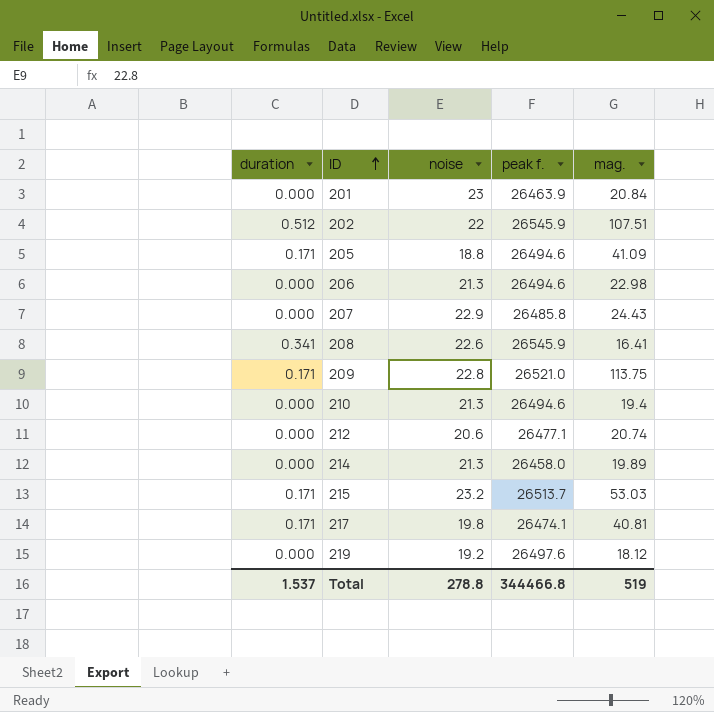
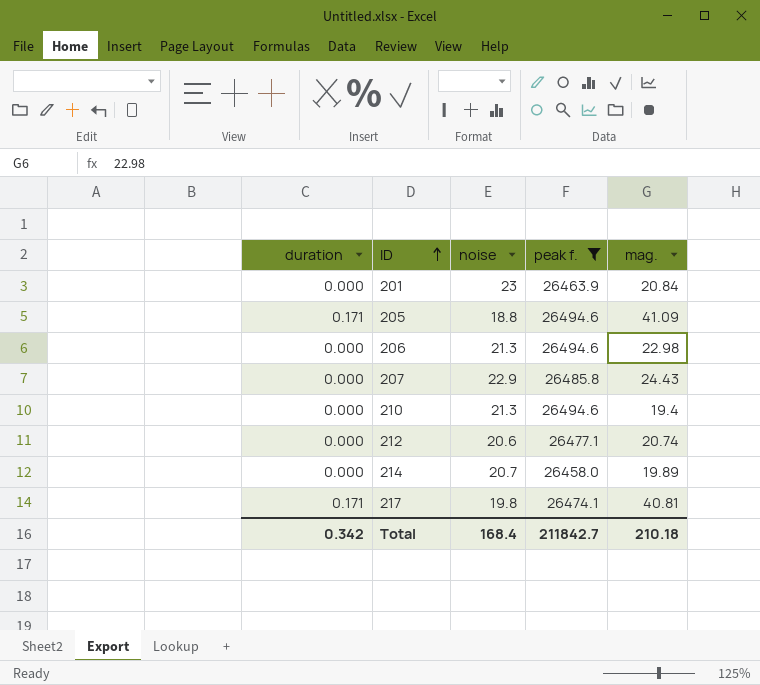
filter: none -> peak f. <= 26494.6
214 | noise: 21.3 -> 20.7
Total | duration: 1.537 -> 0.342
Total | noise: 278.8 -> 168.4
Total | peak f.: 344466.8 -> 211842.7
Total | mag.: 519 -> 210.18

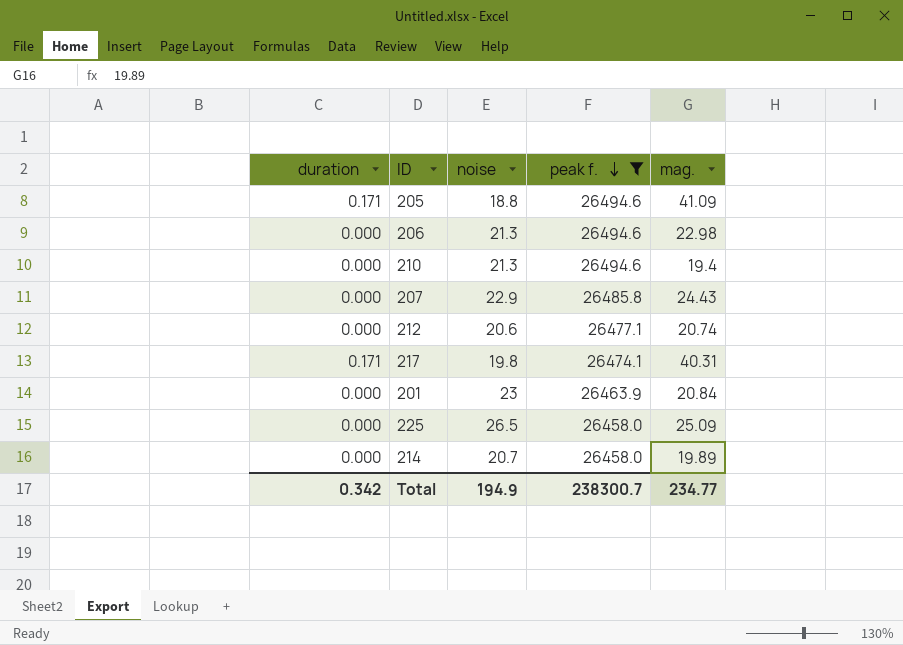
row order: ID ascending -> peak f. descending
217 | mag.: 40.81 -> 40.31
row 225: none -> 0.000 | 26.5 | 26458.0 | 25.09
Total | noise: 168.4 -> 194.9
Total | peak f.: 211842.7 -> 238300.7
Total | mag.: 210.18 -> 234.77

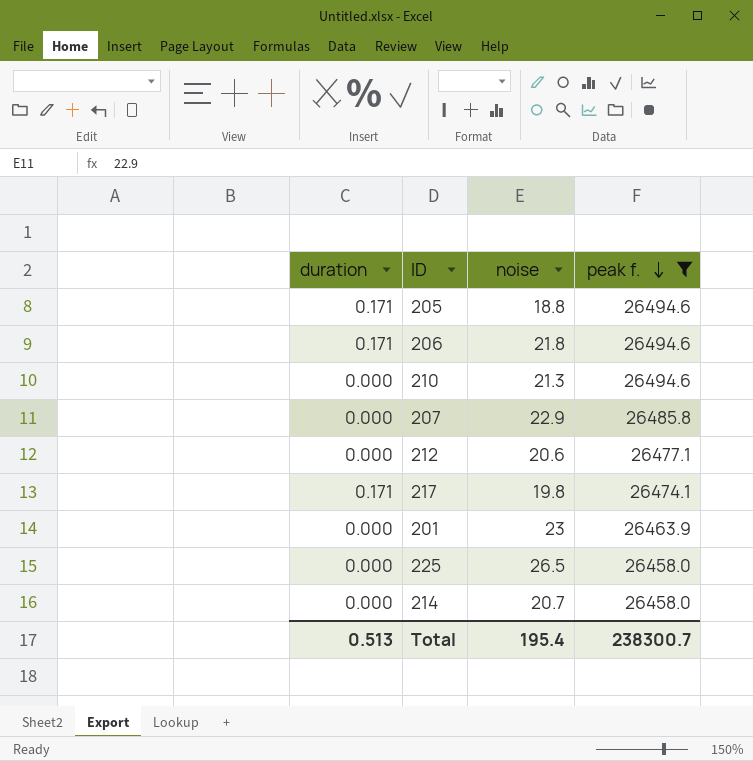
column mag. | position: 5 -> none
206 | duration: 0.000 -> 0.171
206 | noise: 21.3 -> 21.8
Total | duration: 0.342 -> 0.513
Total | noise: 194.9 -> 195.4

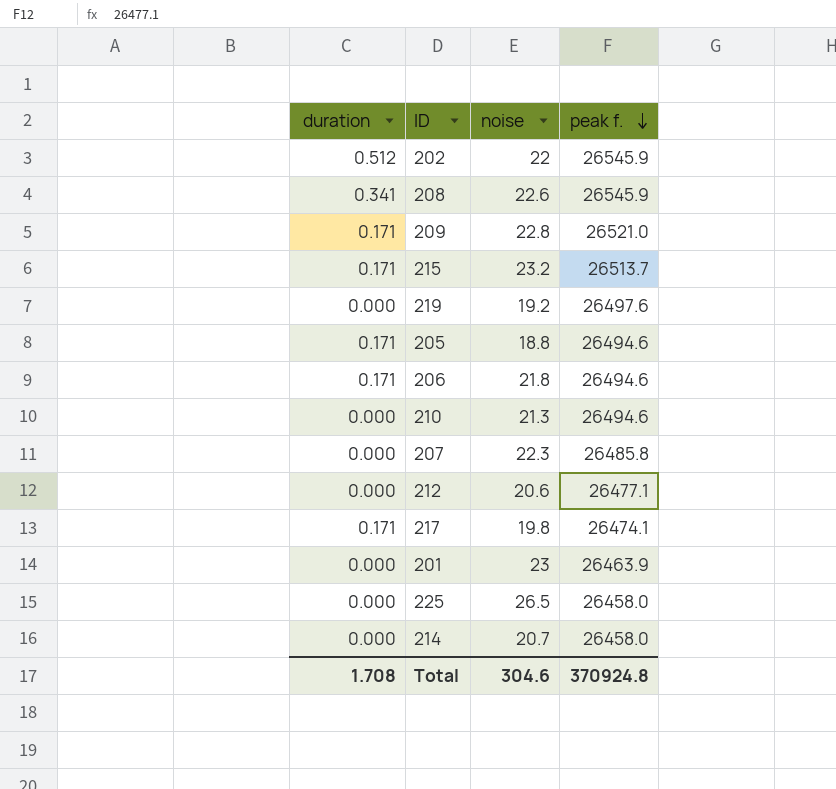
filter: peak f. <= 26494.6 -> none
207 | noise: 22.9 -> 22.3
Total | duration: 0.513 -> 1.708
Total | noise: 195.4 -> 304.6
Total | peak f.: 238300.7 -> 370924.8

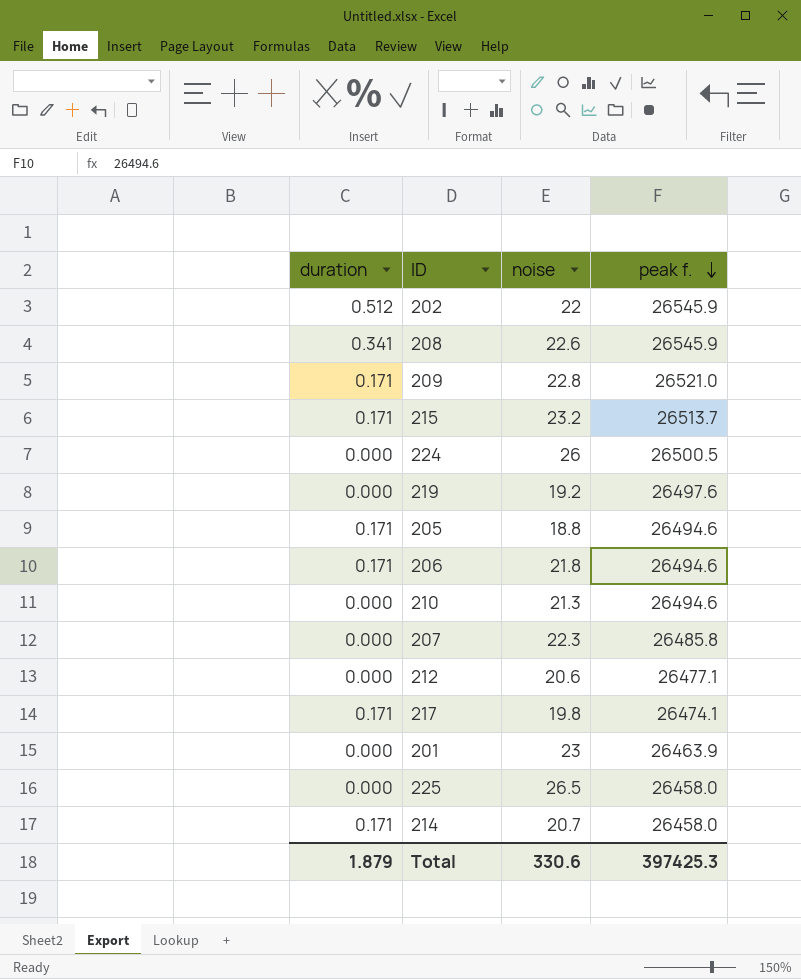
row 224: none -> 0.000 | 26 | 26500.5
214 | duration: 0.000 -> 0.171
Total | duration: 1.708 -> 1.879
Total | noise: 304.6 -> 330.6
Total | peak f.: 370924.8 -> 397425.3

